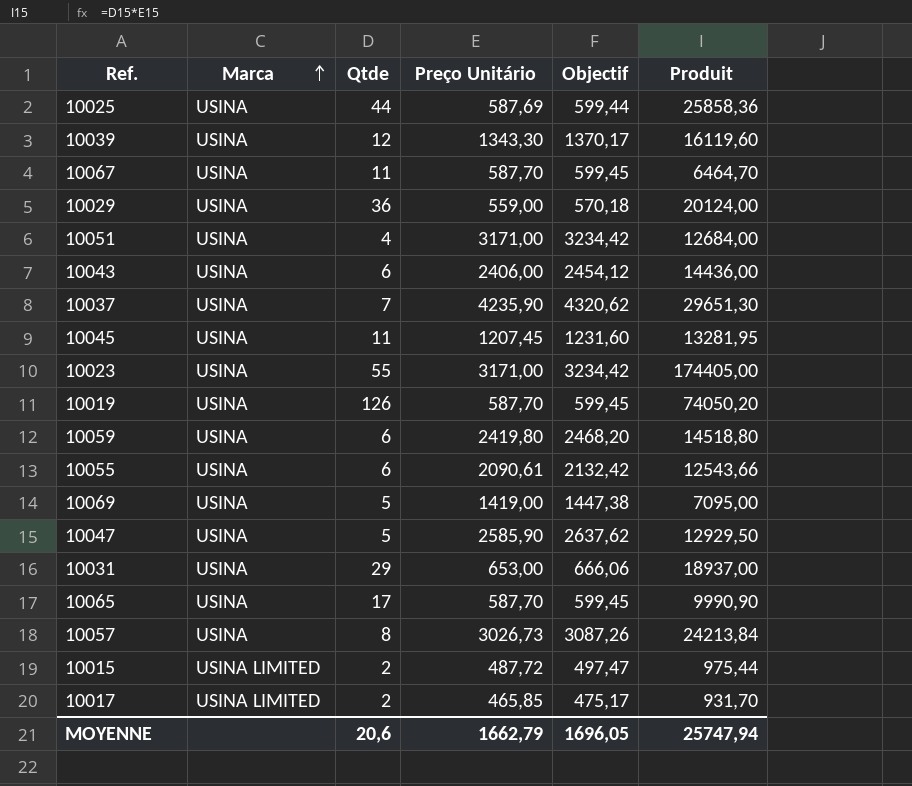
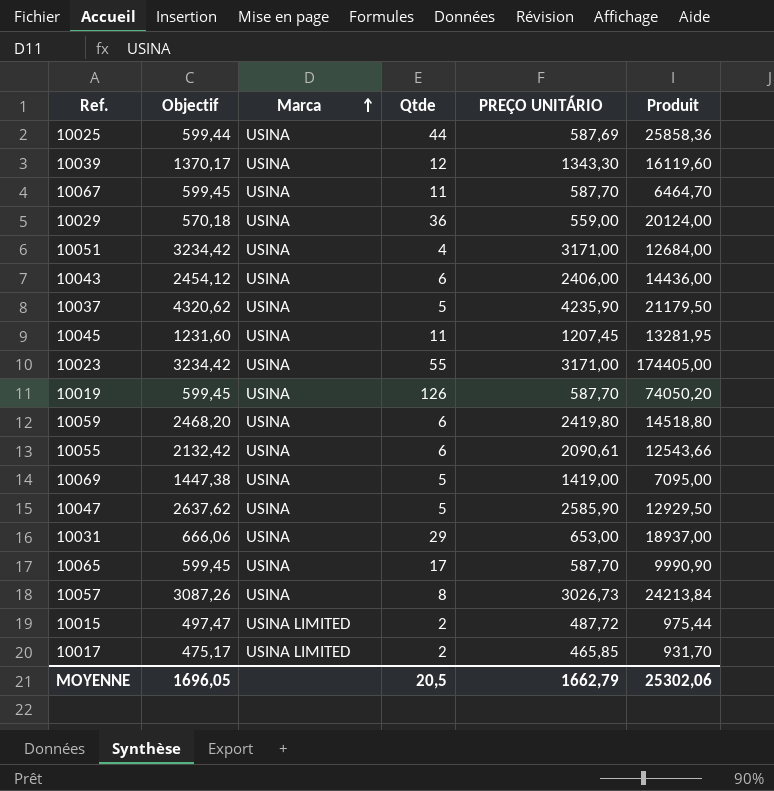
column Objectif | position: 5 -> 2
column name: Preço Unitário -> PREÇO UNITÁRIO
10037 | Qtde: 7 -> 5
10037 | Produit: 29651,30 -> 21179,50
MOYENNE | Qtde: 20,6 -> 20,5
MOYENNE | Produit: 25747,94 -> 25302,06

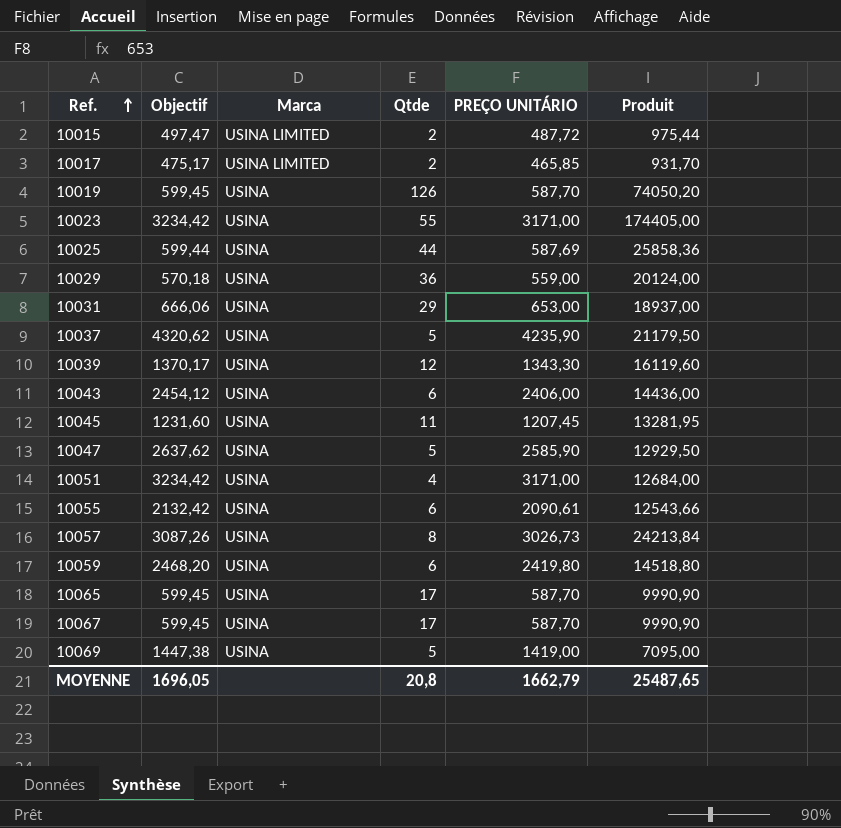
row order: Marca ascending -> Ref. ascending
10067 | Qtde: 11 -> 17
10067 | Produit: 6464,70 -> 9990,90
MOYENNE | Qtde: 20,5 -> 20,8
MOYENNE | Produit: 25302,06 -> 25487,65

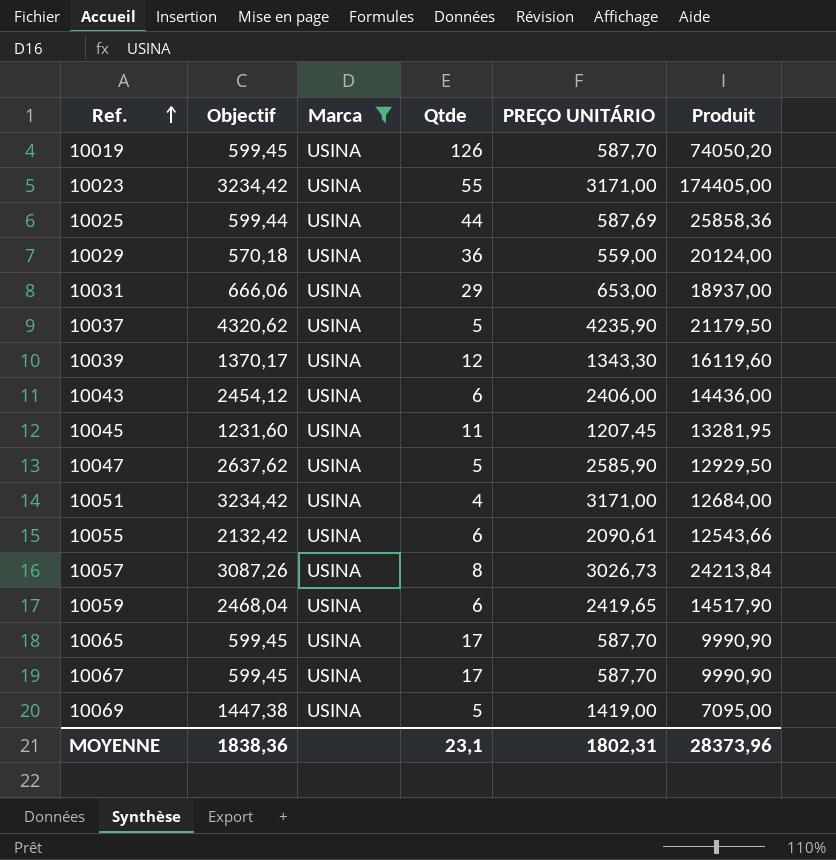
filter: none -> Marca = USINA
10059 | Objectif: 2468,20 -> 2468,04
10059 | PREÇO UNITÁRIO: 2419,80 -> 2419,65
10059 | Produit: 14518,80 -> 14517,90
MOYENNE | Objectif: 1696,05 -> 1838,36
MOYENNE | Qtde: 20,8 -> 23,1
MOYENNE | PREÇO UNITÁRIO: 1662,79 -> 1802,31
MOYENNE | Produit: 25487,65 -> 28373,96

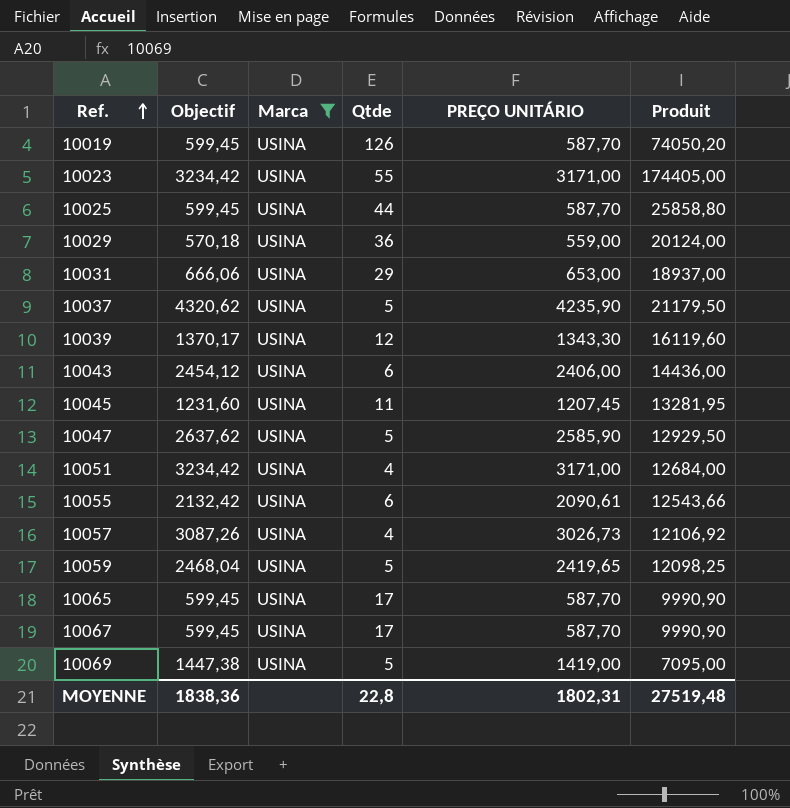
10025 | Objectif: 599,44 -> 599,45
10025 | PREÇO UNITÁRIO: 587,69 -> 587,70
10025 | Produit: 25858,36 -> 25858,80
10057 | Qtde: 8 -> 4
10057 | Produit: 24213,84 -> 12106,92
10059 | Qtde: 6 -> 5
10059 | Produit: 14517,90 -> 12098,25
MOYENNE | Qtde: 23,1 -> 22,8
MOYENNE | Produit: 28373,96 -> 27519,48

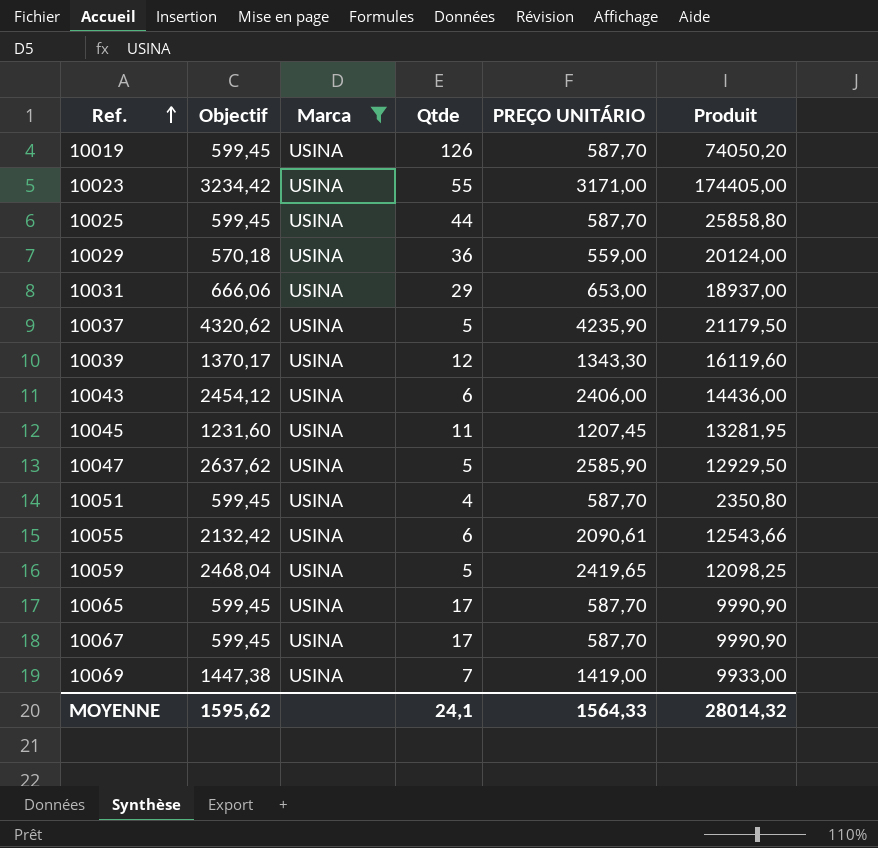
row 10057: 3087,26 | USINA | 4 | 3026,73 | 12106,92 -> none
10051 | Objectif: 3234,42 -> 599,45
10051 | PREÇO UNITÁRIO: 3171,00 -> 587,70
10051 | Produit: 12684,00 -> 2350,80
10069 | Qtde: 5 -> 7
10069 | Produit: 7095,00 -> 9933,00
MOYENNE | Objectif: 1838,36 -> 1595,62
MOYENNE | Qtde: 22,8 -> 24,1
MOYENNE | PREÇO UNITÁRIO: 1802,31 -> 1564,33
MOYENNE | Produit: 27519,48 -> 28014,32

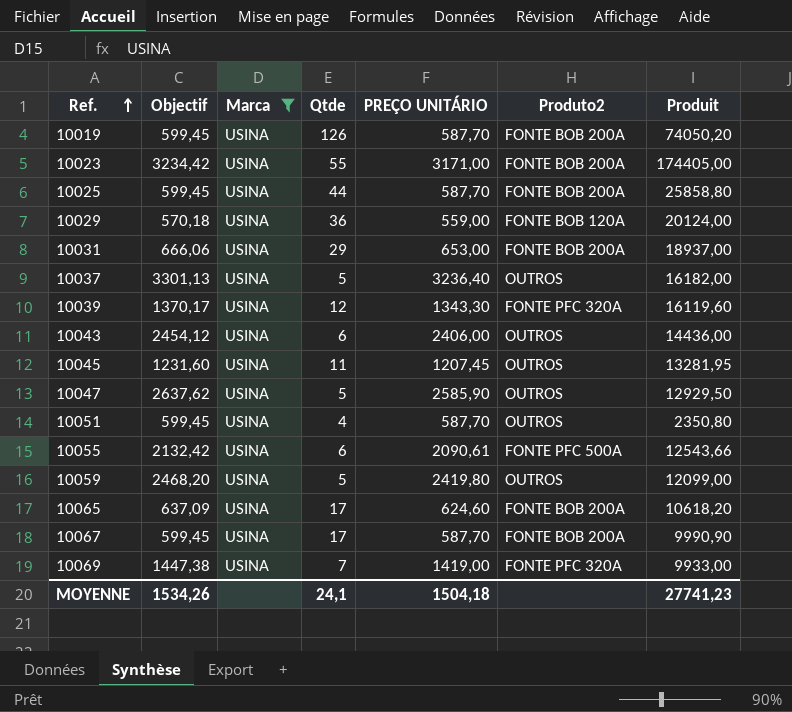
column Produto2 | position: none -> 6
10037 | Objectif: 4320,62 -> 3301,13
10037 | PREÇO UNITÁRIO: 4235,90 -> 3236,40
10037 | Produit: 21179,50 -> 16182,00
10059 | Objectif: 2468,04 -> 2468,20
10059 | PREÇO UNITÁRIO: 2419,65 -> 2419,80
10059 | Produit: 12098,25 -> 12099,00
10065 | Objectif: 599,45 -> 637,09
10065 | PREÇO UNITÁRIO: 587,70 -> 624,60
10065 | Produit: 9990,90 -> 10618,20
MOYENNE | Objectif: 1595,62 -> 1534,26
MOYENNE | PREÇO UNITÁRIO: 1564,33 -> 1504,18
MOYENNE | Produit: 28014,32 -> 27741,23

